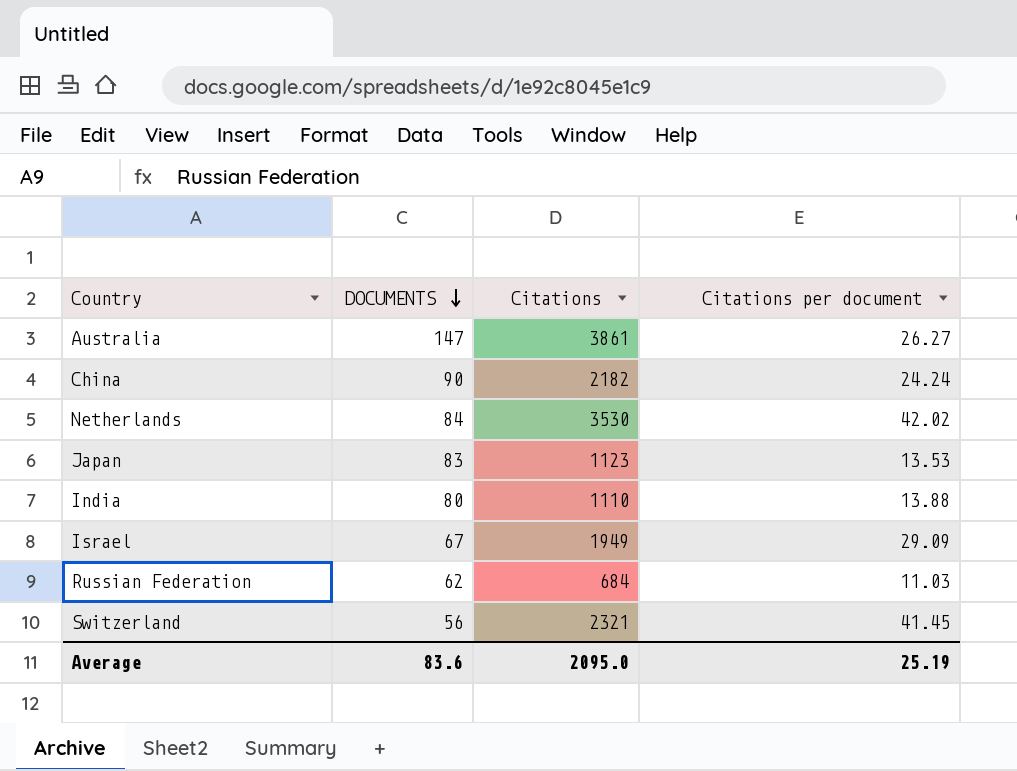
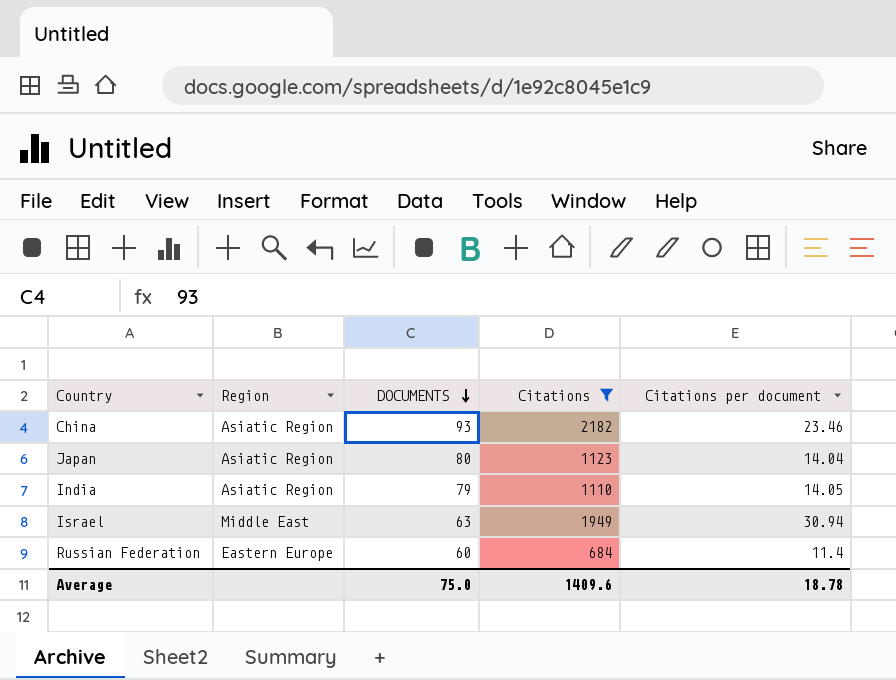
filter: none -> Citations <= 2182
column Region | position: none -> 2
China | DOCUMENTS: 90 -> 93
China | Citations per document: 24.24 -> 23.46
Japan | DOCUMENTS: 83 -> 80
Japan | Citations per document: 13.53 -> 14.04
India | DOCUMENTS: 80 -> 79
India | Citations per document: 13.88 -> 14.05
Israel | DOCUMENTS: 67 -> 63
Israel | Citations per document: 29.09 -> 30.94
Russian Federation | DOCUMENTS: 62 -> 60
Russian Federation | Citations per document: 11.03 -> 11.4
Average | DOCUMENTS: 83.6 -> 75.0
Average | Citations: 2095.0 -> 1409.6
Average | Citations per document: 25.19 -> 18.78

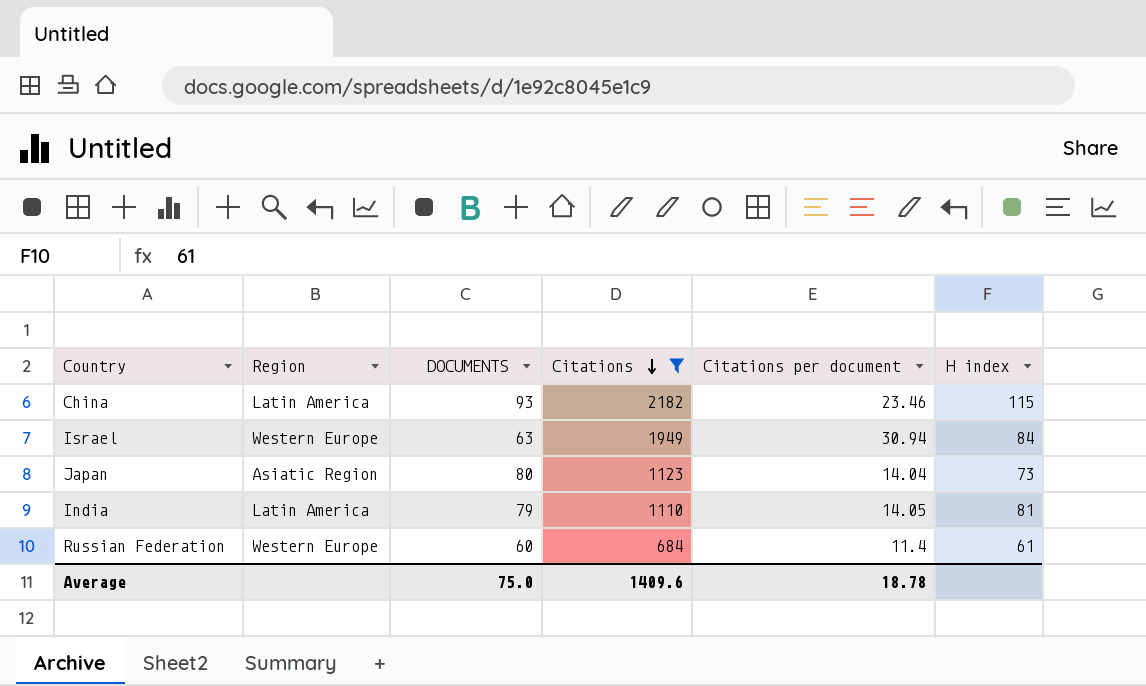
row order: DOCUMENTS descending -> Citations descending
column H index | position: none -> 6
China | Region: Asiatic Region -> Latin America
Israel | Region: Middle East -> Western Europe
India | Region: Asiatic Region -> Latin America
Russian Federation | Region: Eastern Europe -> Western Europe

